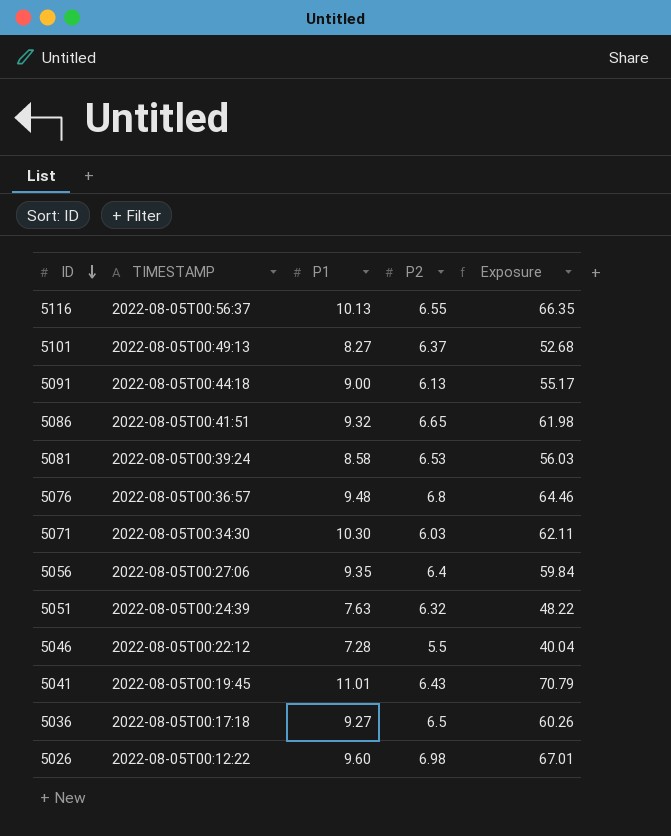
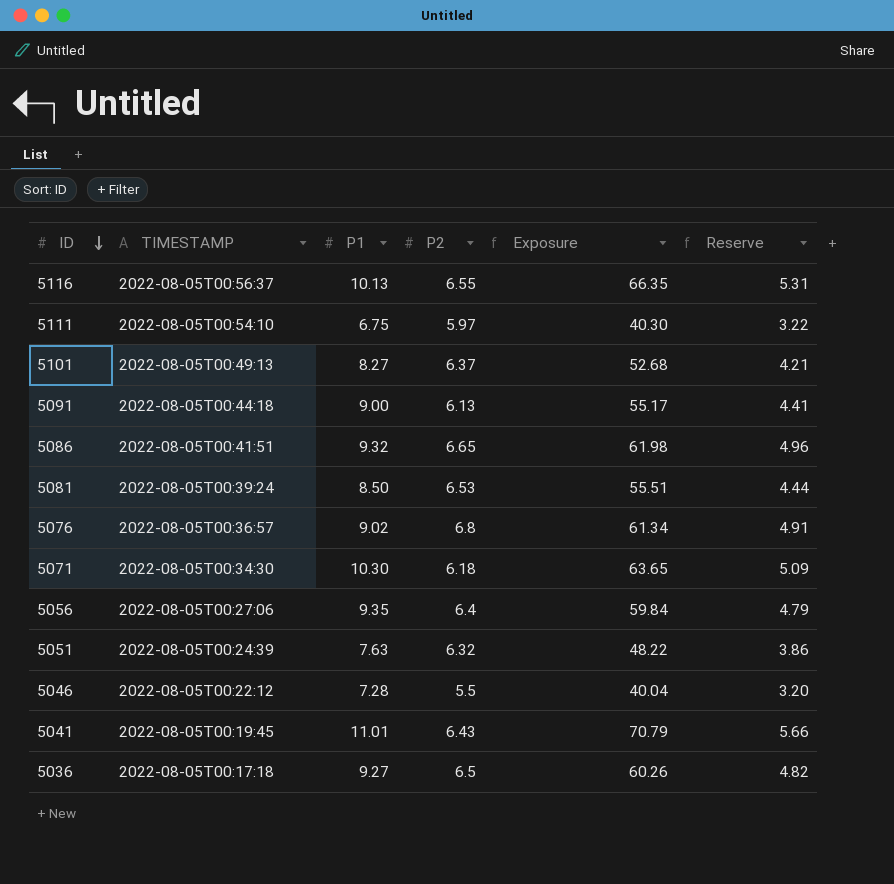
column Reserve | formula: none -> [Exposure] * 0.08
row 5026: 2022-08-05T00:12:22 | 9.60 | 6.98 | 67.01 -> none
row 5111: none -> 2022-08-05T00:54:10 | 6.75 | 5.97 | 40.30 | 3.22
5081 | P1: 8.58 -> 8.50
5081 | Exposure: 56.03 -> 55.51
5076 | P1: 9.48 -> 9.02
5076 | Exposure: 64.46 -> 61.34
5071 | P2: 6.03 -> 6.18
5071 | Exposure: 62.11 -> 63.65

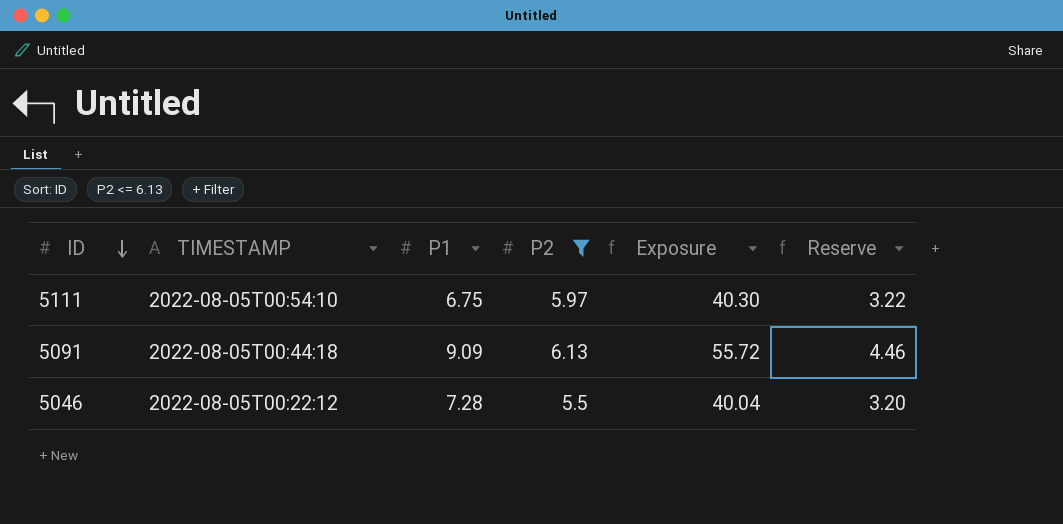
filter: none -> P2 <= 6.13
5091 | P1: 9.00 -> 9.09
5091 | Exposure: 55.17 -> 55.72
5091 | Reserve: 4.41 -> 4.46

